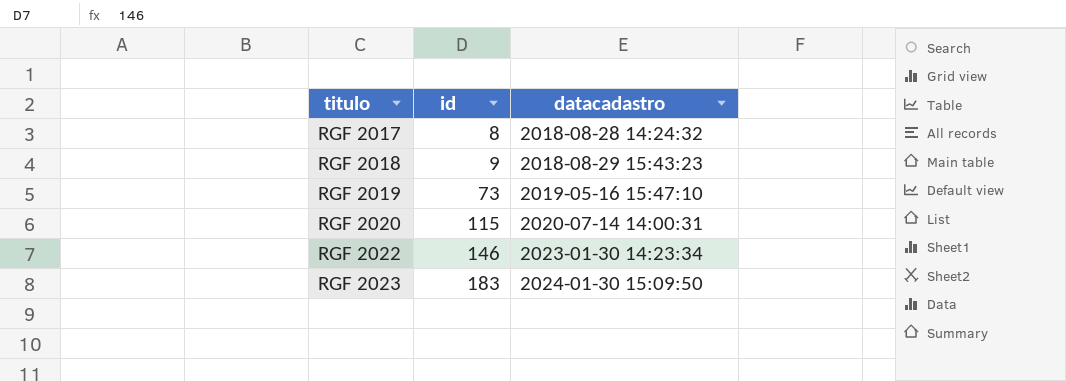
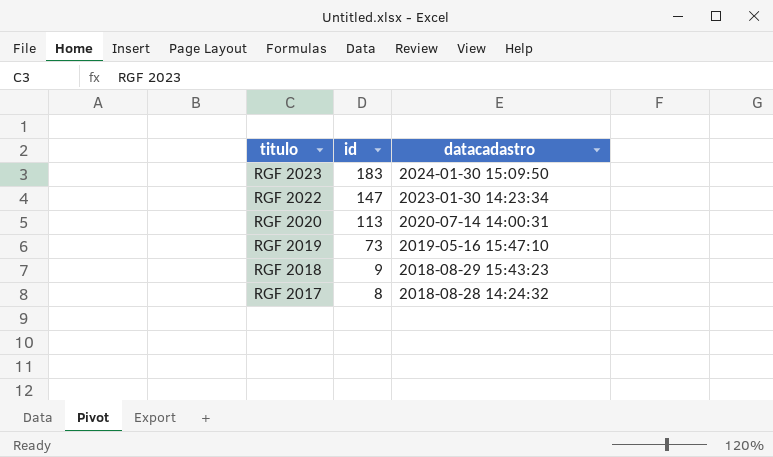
row order: titulo ascending -> titulo descending
RGF 2022 | id: 146 -> 147
RGF 2020 | id: 115 -> 113

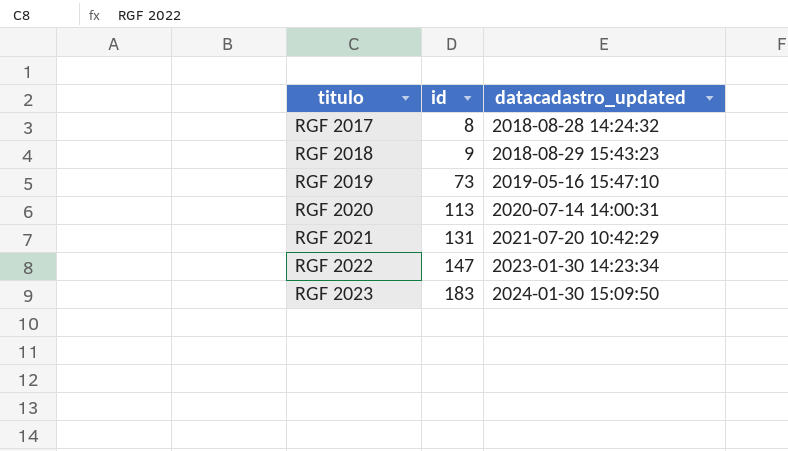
row order: titulo descending -> titulo ascending
column name: datacadastro -> datacadastro_updated
row RGF 2021: none -> 131 | 2021-07-20 10:42:29

